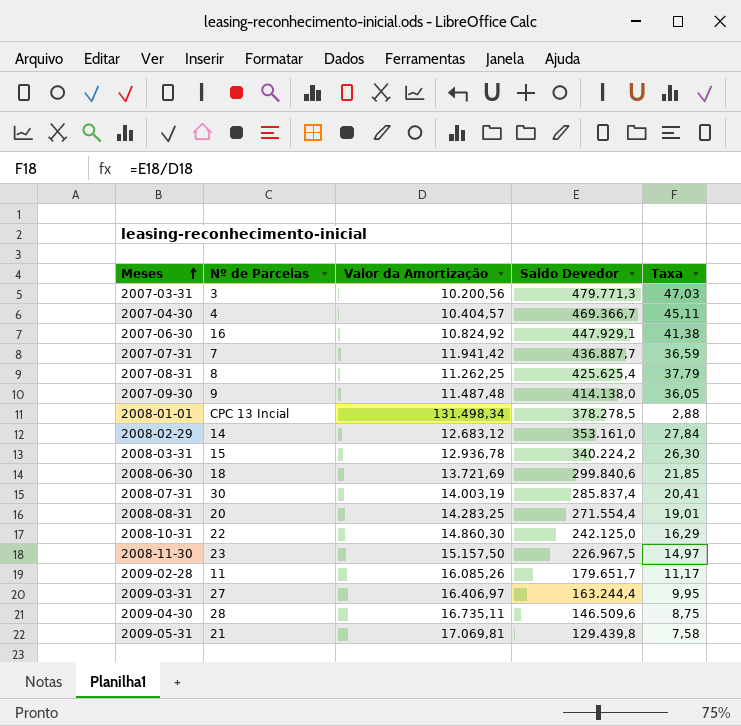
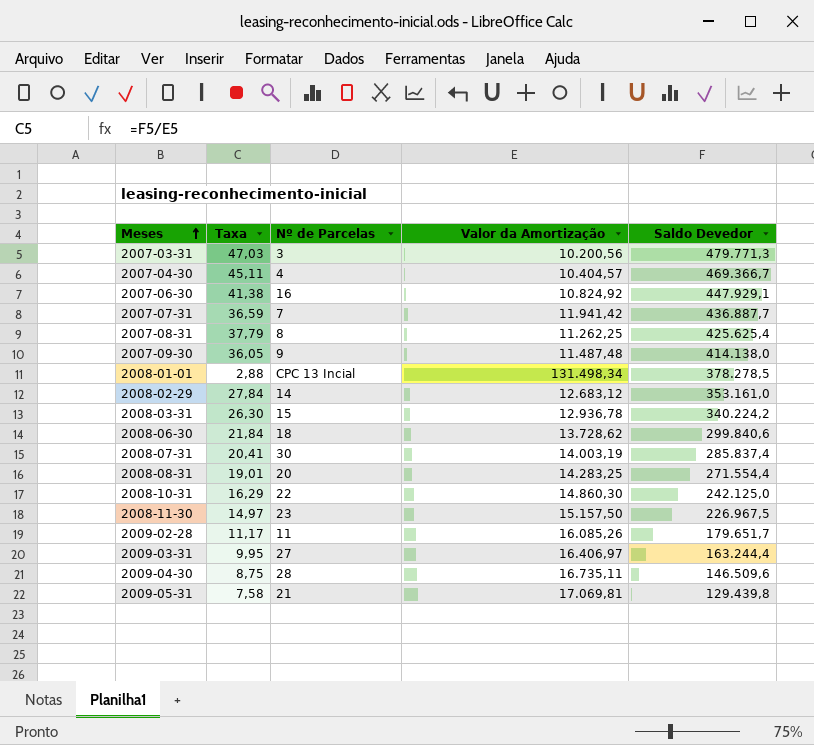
column Taxa | position: 5 -> 2
2008-06-30 | Taxa: 21,85 -> 21,84
2008-06-30 | Valor da Amortização: 13.721,69 -> 13.728,62

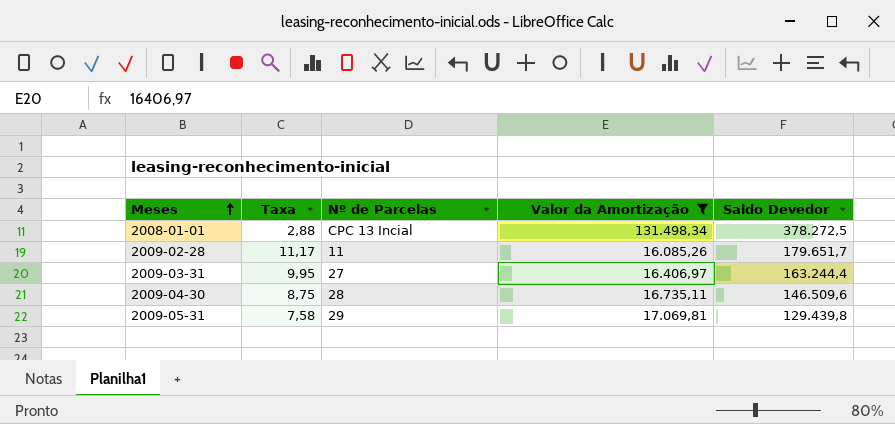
filter: none -> Valor da Amortização >= 16.085,26
2008-01-01 | Saldo Devedor: 378.278,5 -> 378.272,5
2009-05-31 | Nº de Parcelas: 21 -> 29

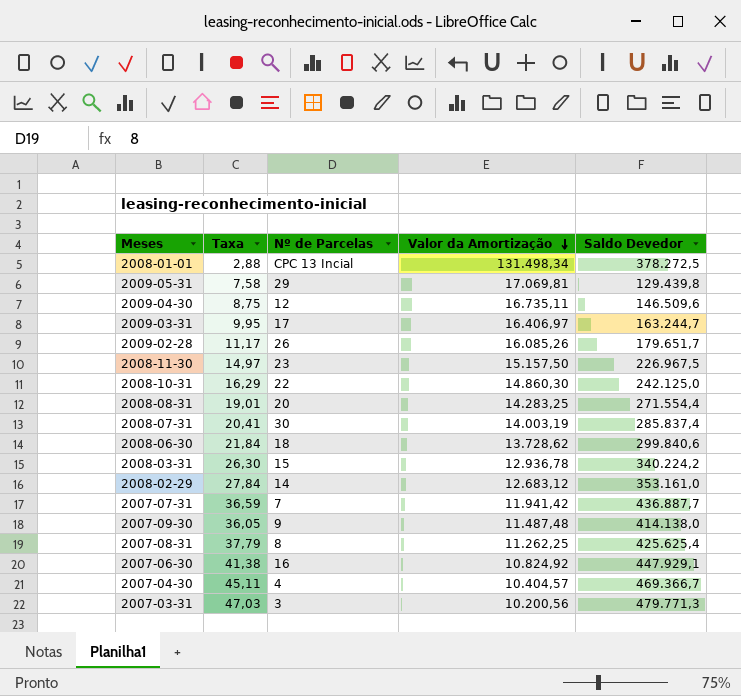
filter: Valor da Amortização >= 16.085,26 -> none
row order: Meses ascending -> Valor da Amortização descending
2009-04-30 | Nº de Parcelas: 28 -> 12
2009-03-31 | Nº de Parcelas: 27 -> 17
2009-03-31 | Saldo Devedor: 163.244,4 -> 163.244,7
2009-02-28 | Nº de Parcelas: 11 -> 26

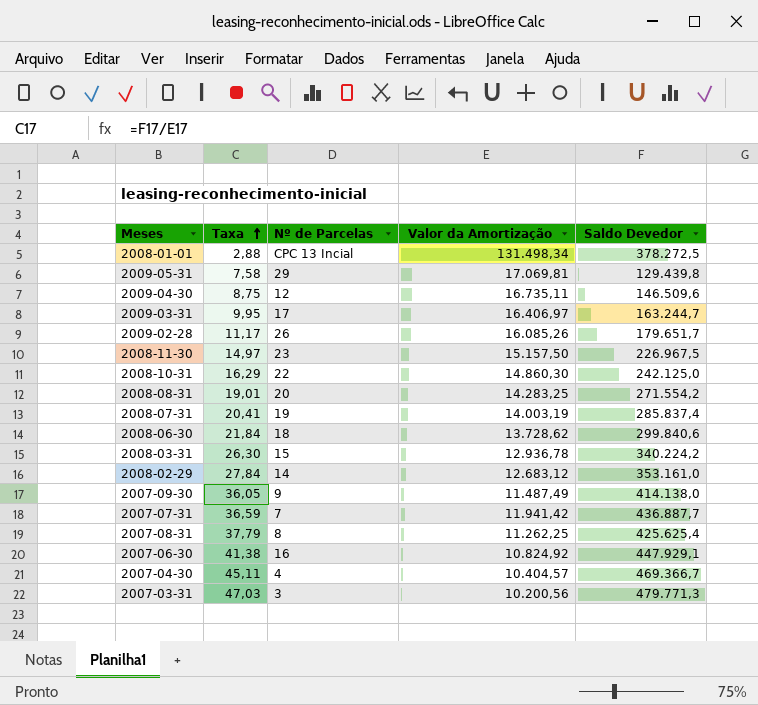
row order: Valor da Amortização descending -> Taxa ascending
2008-08-31 | Saldo Devedor: 271.554,4 -> 271.554,2
2008-07-31 | Nº de Parcelas: 30 -> 19
2007-09-30 | Valor da Amortização: 11.487,48 -> 11.487,49

